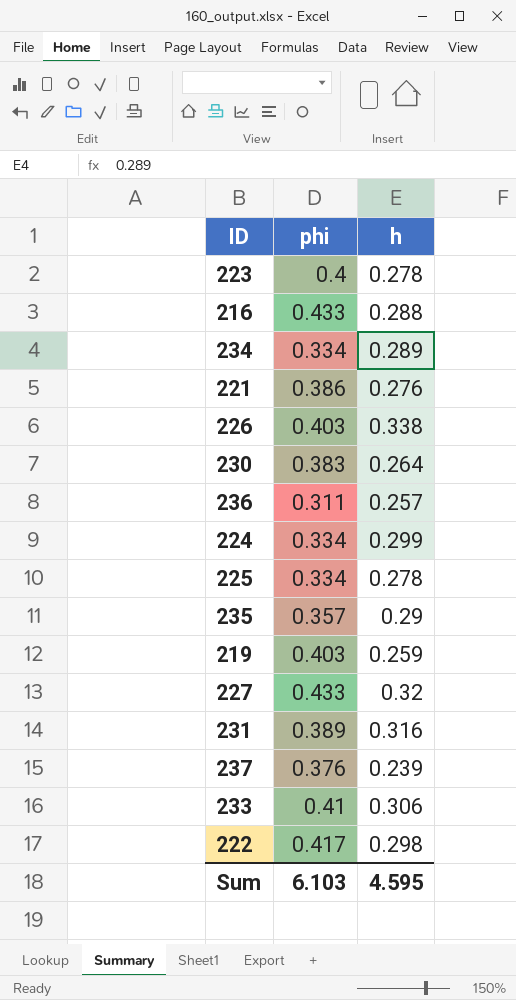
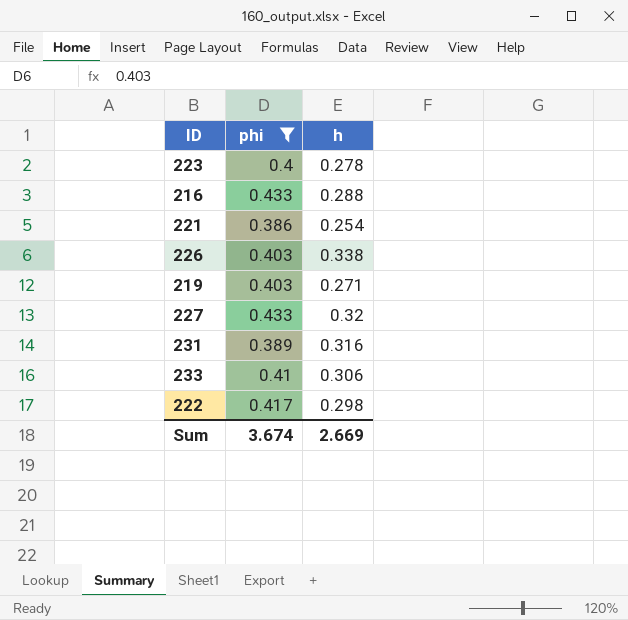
filter: none -> phi >= 0.386
221 | h: 0.276 -> 0.254
219 | h: 0.259 -> 0.271
Sum | phi: 6.103 -> 3.674
Sum | h: 4.595 -> 2.669

